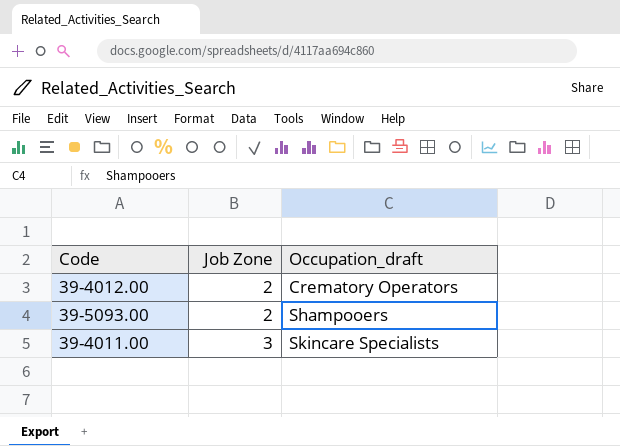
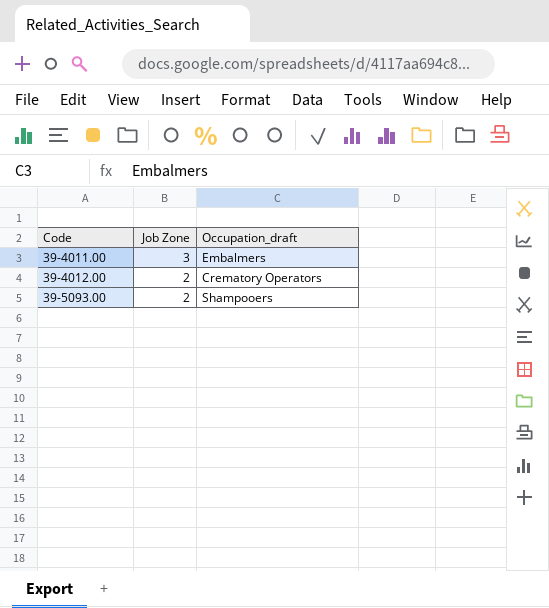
row order: Job Zone ascending -> Code ascending
39-4011.00 | Occupation_draft: Skincare Specialists -> Embalmers

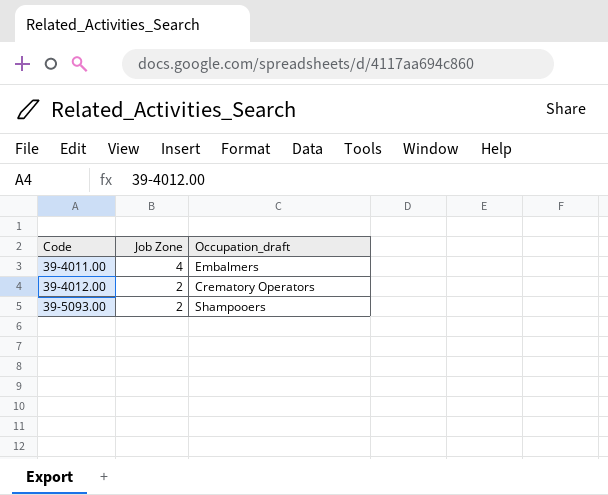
39-4011.00 | Job Zone: 3 -> 4

